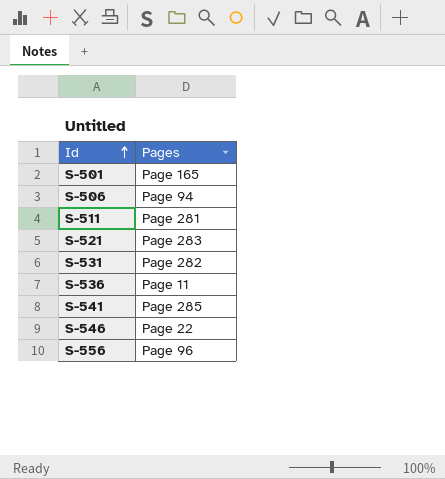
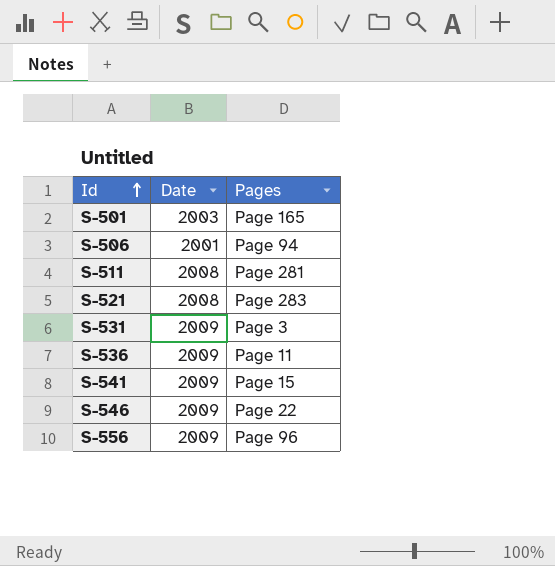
column Date | position: none -> 2
S-531 | Pages: Page 282 -> Page 3
S-541 | Pages: Page 285 -> Page 15

